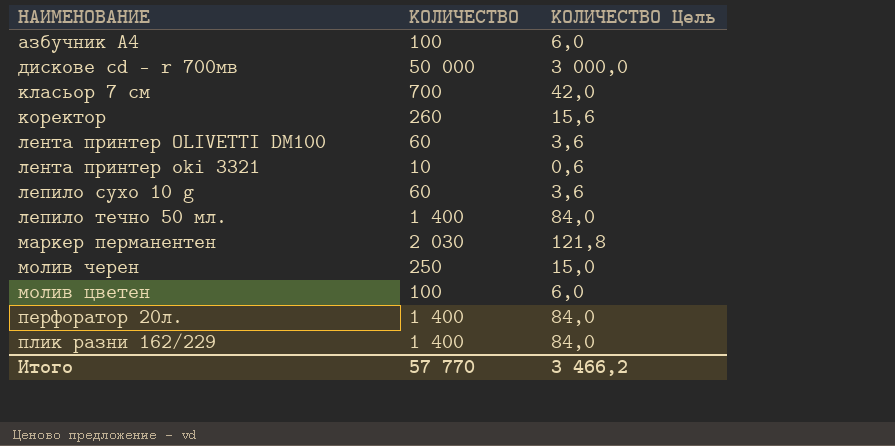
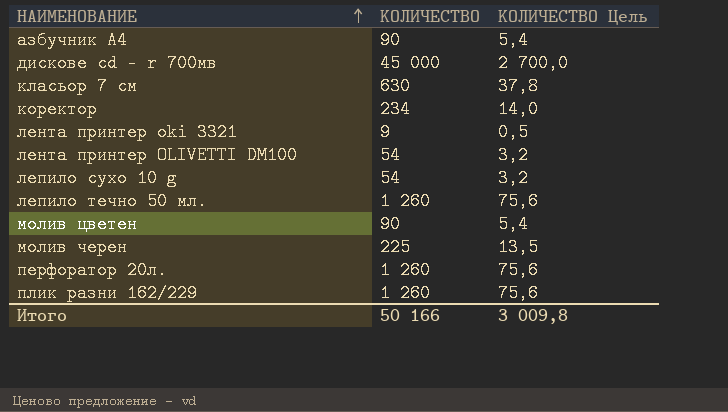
row order: none -> НАИМЕНОВАНИЕ ascending
row маркер перманентен: 2 030 | 121,8 -> none
азбучник А4 | КОЛИЧЕСТВО: 100 -> 90
азбучник А4 | КОЛИЧЕСТВО Цель: 6,0 -> 5,4
дискове сd – r 700мв | КОЛИЧЕСТВО: 50 000 -> 45 000
дискове сd – r 700мв | КОЛИЧЕСТВО Цель: 3 000,0 -> 2 700,0
класьор 7 см | КОЛИЧЕСТВО: 700 -> 630
класьор 7 см | КОЛИЧЕСТВО Цель: 42,0 -> 37,8
коректор | КОЛИЧЕСТВО: 260 -> 234
коректор | КОЛИЧЕСТВО Цель: 15,6 -> 14,0
лента принтер oki 3321 | КОЛИЧЕСТВО: 10 -> 9
лента принтер oki 3321 | КОЛИЧЕСТВО Цель: 0,6 -> 0,5
лента принтер OLIVETTI DM100 | КОЛИЧЕСТВО: 60 -> 54
лента принтер OLIVETTI DM100 | КОЛИЧЕСТВО Цель: 3,6 -> 3,2
лепило сухо 10 g | КОЛИЧЕСТВО: 60 -> 54
лепило сухо 10 g | КОЛИЧЕСТВО Цель: 3,6 -> 3,2
лепило течно 50 мл. | КОЛИЧЕСТВО: 1 400 -> 1 260
лепило течно 50 мл. | КОЛИЧЕСТВО Цель: 84,0 -> 75,6
молив цветен | КОЛИЧЕСТВО: 100 -> 90
молив цветен | КОЛИЧЕСТВО Цель: 6,0 -> 5,4
молив черен | КОЛИЧЕСТВО: 250 -> 225
молив черен | КОЛИЧЕСТВО Цель: 15,0 -> 13,5
перфоратор 20л. | КОЛИЧЕСТВО: 1 400 -> 1 260
перфоратор 20л. | КОЛИЧЕСТВО Цель: 84,0 -> 75,6
плик разни 162/229 | КОЛИЧЕСТВО: 1 400 -> 1 260
плик разни 162/229 | КОЛИЧЕСТВО Цель: 84,0 -> 75,6
Итого | КОЛИЧЕСТВО: 57 770 -> 50 166
Итого | КОЛИЧЕСТВО Цель: 3 466,2 -> 3 009,8

